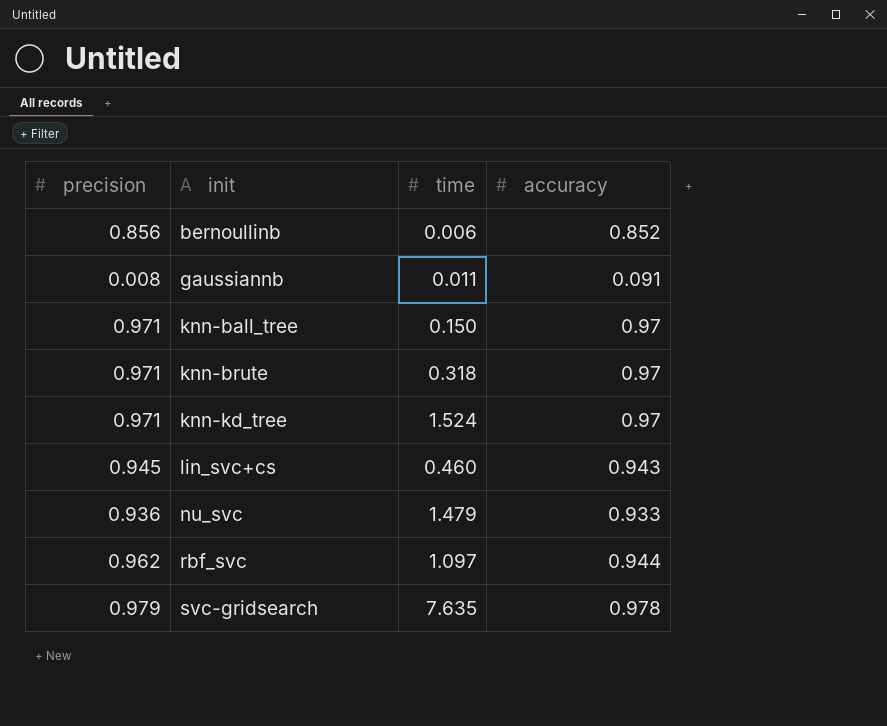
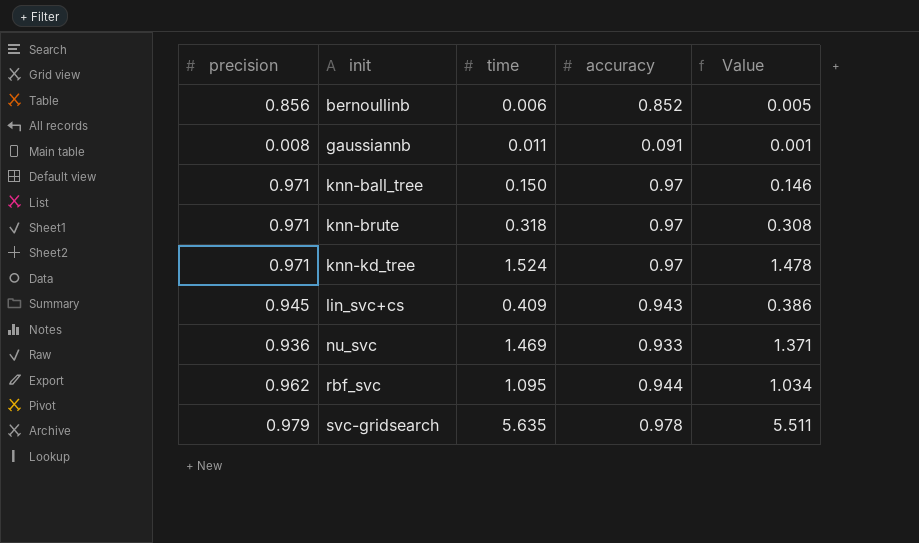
column Value | formula: none -> [time] * [accuracy]
lin_svc+cs | time: 0.460 -> 0.409
nu_svc | time: 1.479 -> 1.469
rbf_svc | time: 1.097 -> 1.095
svc-gridsearch | time: 7.635 -> 5.635

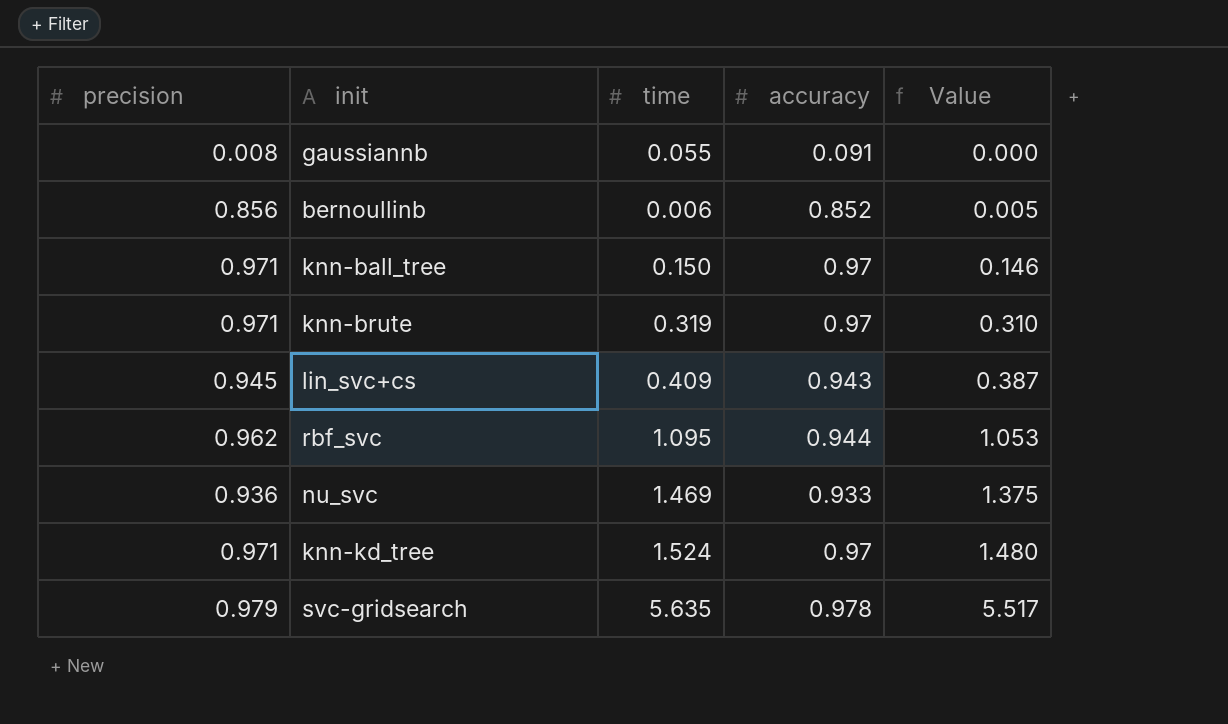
row order: init ascending -> Value ascending
column Value | formula: [time] * [accuracy] -> [precision] * [time]
gaussiannb | time: 0.011 -> 0.055
knn-brute | time: 0.318 -> 0.319

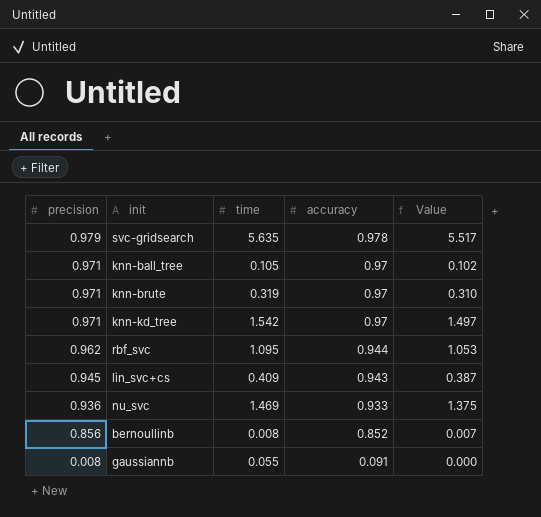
row order: Value ascending -> precision descending
knn-ball_tree | time: 0.150 -> 0.105
knn-ball_tree | Value: 0.146 -> 0.102
knn-kd_tree | time: 1.524 -> 1.542
knn-kd_tree | Value: 1.480 -> 1.497
bernoullinb | time: 0.006 -> 0.008
bernoullinb | Value: 0.005 -> 0.007

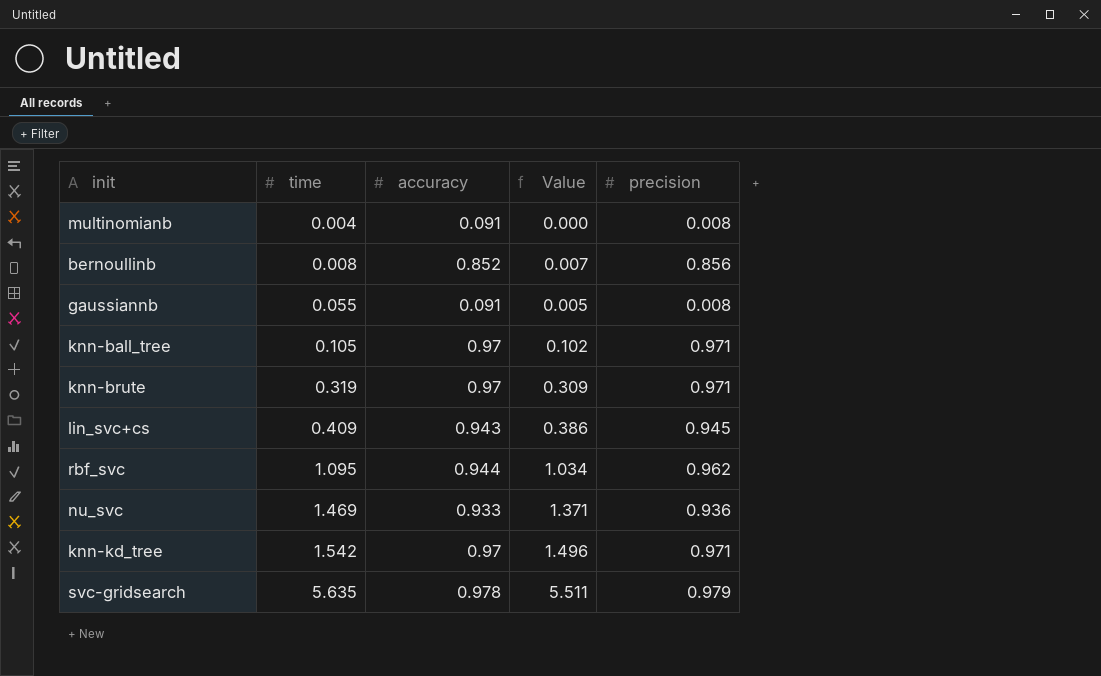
row order: precision descending -> time ascending
column Value | formula: [precision] * [time] -> [time] * [accuracy]
column precision | position: 1 -> 5
row multinomianb: none -> 0.004 | 0.091 | 0.000 | 0.008

